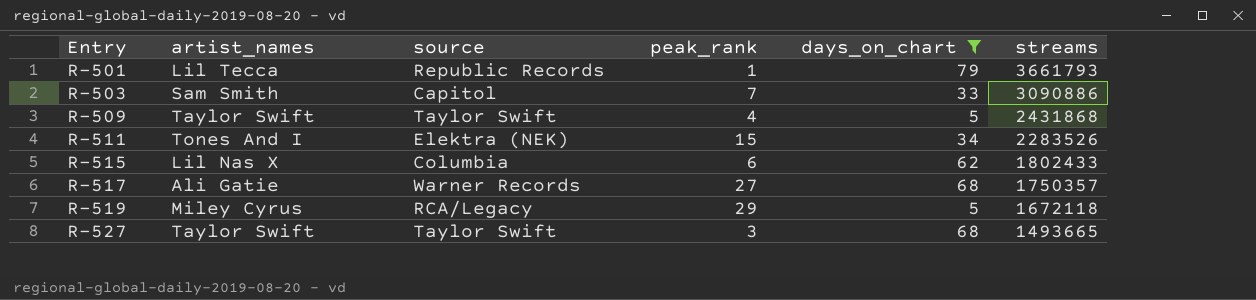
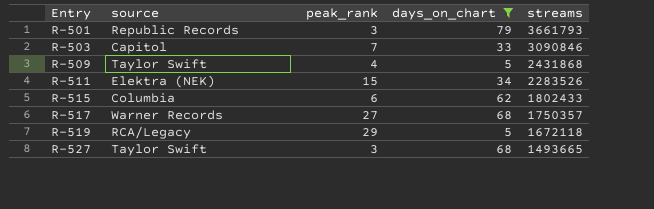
column artist_names | position: 2 -> none
R-501 | peak_rank: 1 -> 3
R-503 | streams: 3090886 -> 3090846

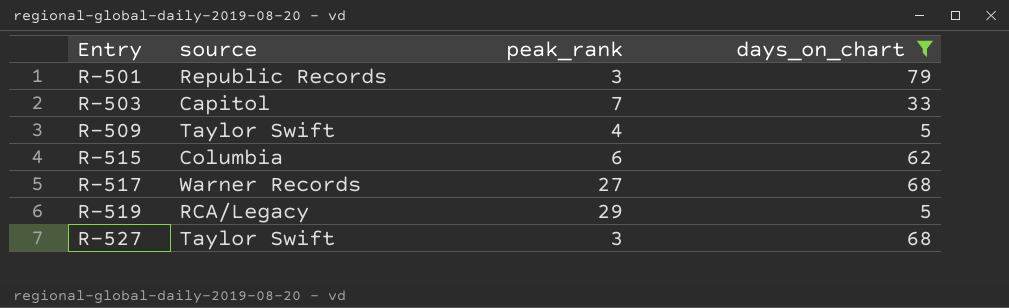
column streams | position: 5 -> none
row R-511: Elektra (NEK) | 15 | 34 | 2283526 -> none

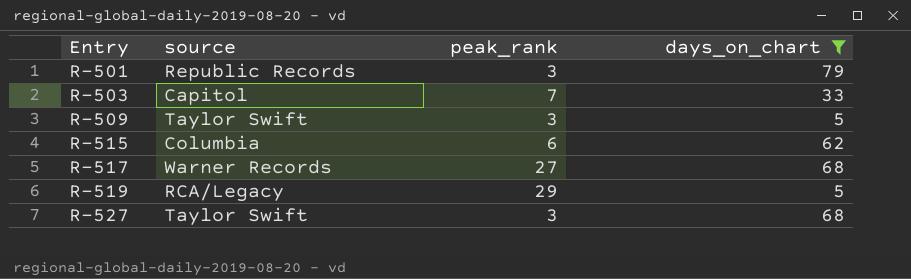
R-509 | peak_rank: 4 -> 3

